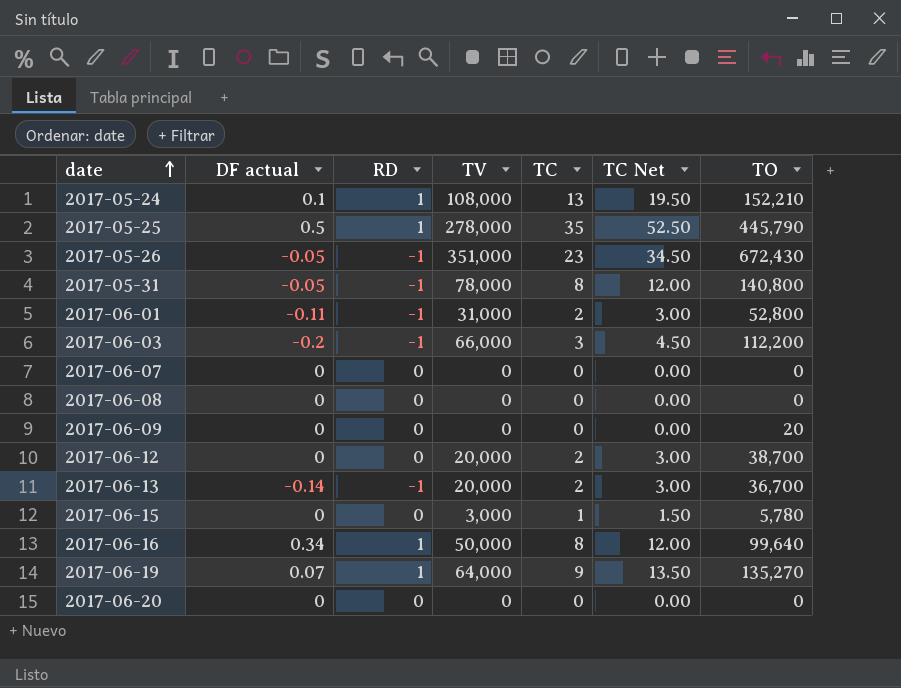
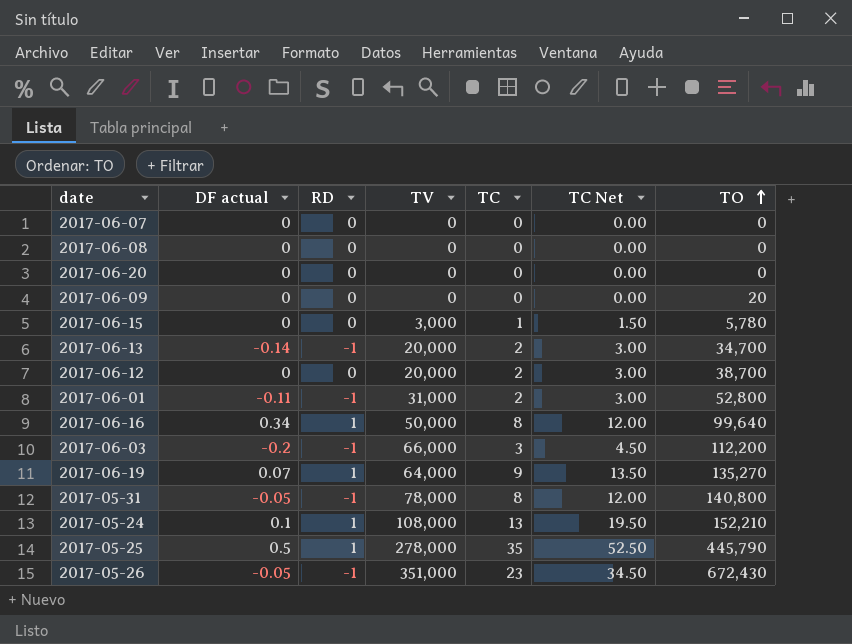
row order: date ascending -> TO ascending
2017-06-13 | TO: 36,700 -> 34,700

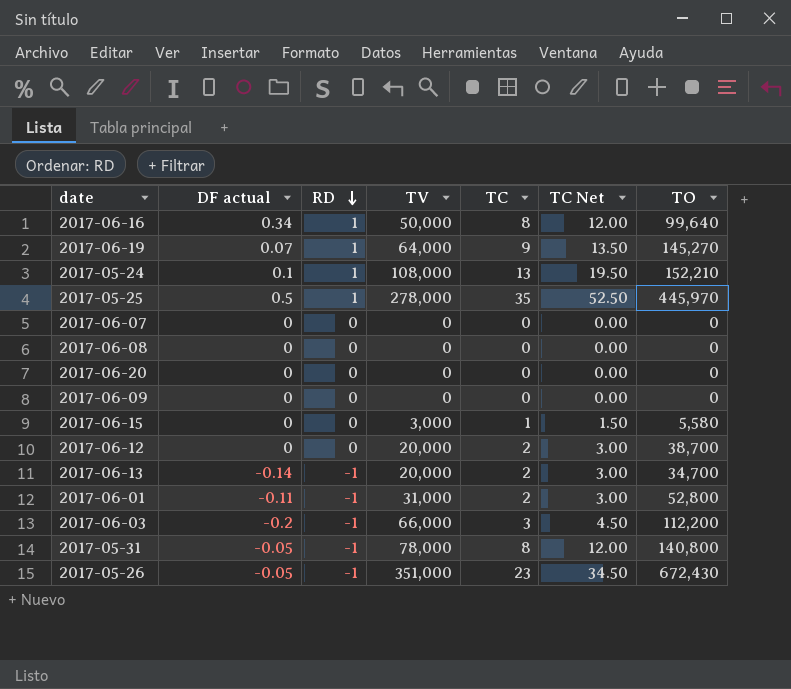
row order: TO ascending -> RD descending
2017-06-19 | TO: 135,270 -> 145,270
2017-05-25 | TO: 445,790 -> 445,970
2017-06-09 | TO: 20 -> 0
2017-06-15 | TO: 5,780 -> 5,580

